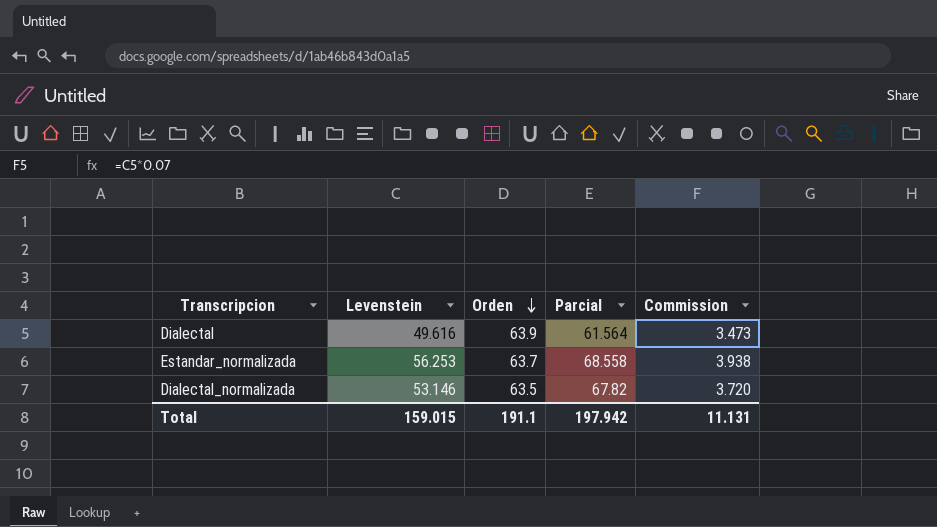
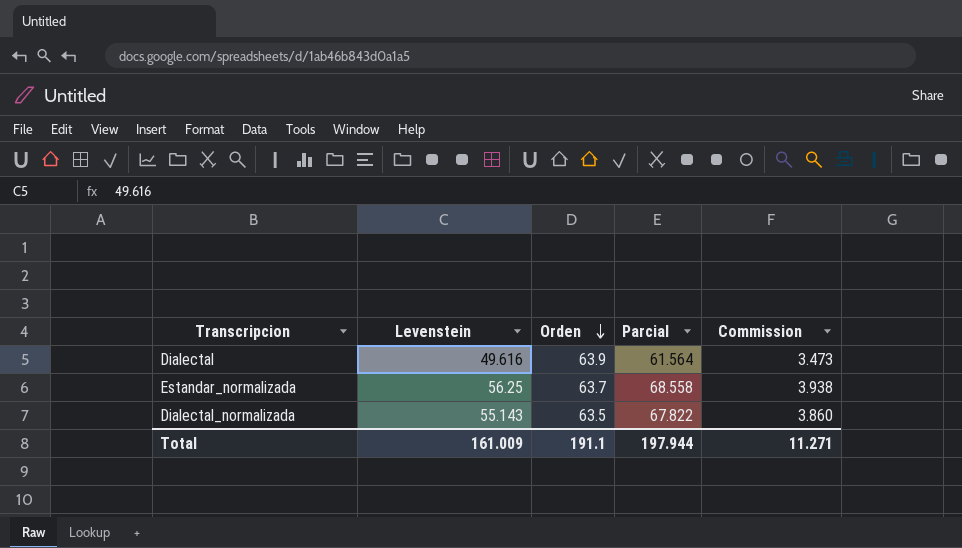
Estandar_normalizada | Levenstein: 56.253 -> 56.25
Dialectal_normalizada | Levenstein: 53.146 -> 55.143
Dialectal_normalizada | Parcial: 67.82 -> 67.822
Dialectal_normalizada | Commission: 3.720 -> 3.860
Total | Levenstein: 159.015 -> 161.009
Total | Parcial: 197.942 -> 197.944
Total | Commission: 11.131 -> 11.271

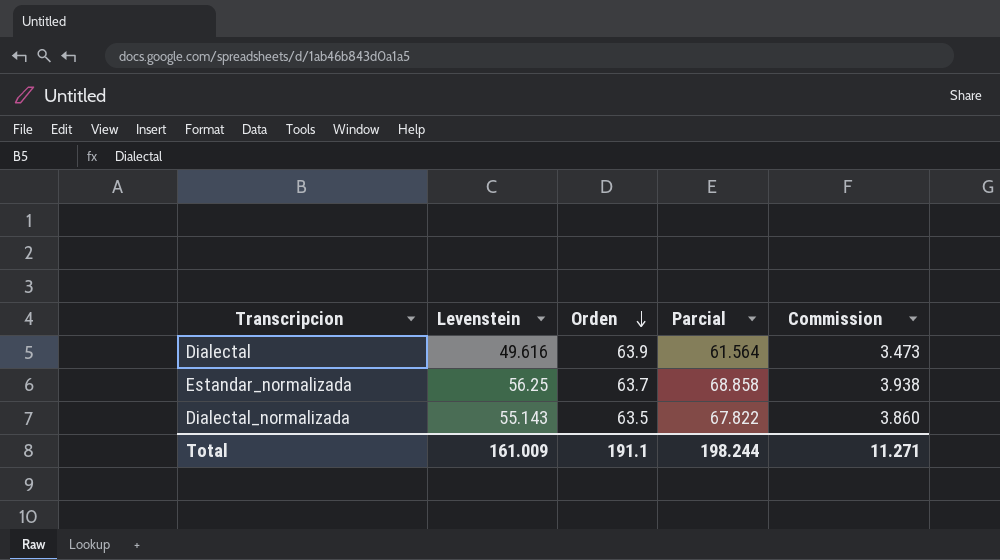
Estandar_normalizada | Parcial: 68.558 -> 68.858
Total | Parcial: 197.944 -> 198.244

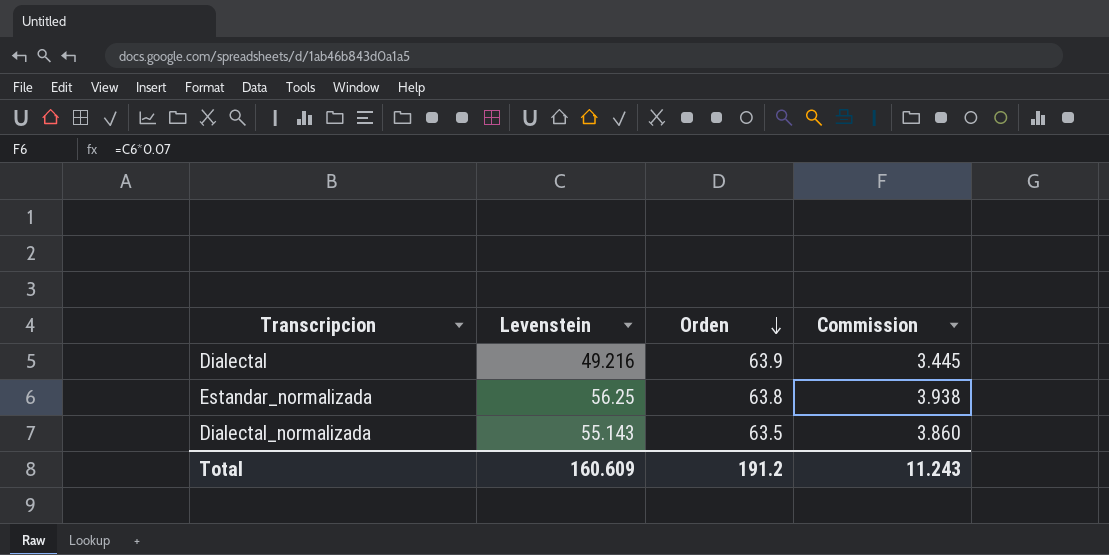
column Parcial | position: 4 -> none
Dialectal | Levenstein: 49.616 -> 49.216
Dialectal | Commission: 3.473 -> 3.445
Estandar_normalizada | Orden: 63.7 -> 63.8
Total | Levenstein: 161.009 -> 160.609
Total | Orden: 191.1 -> 191.2
Total | Commission: 11.271 -> 11.243

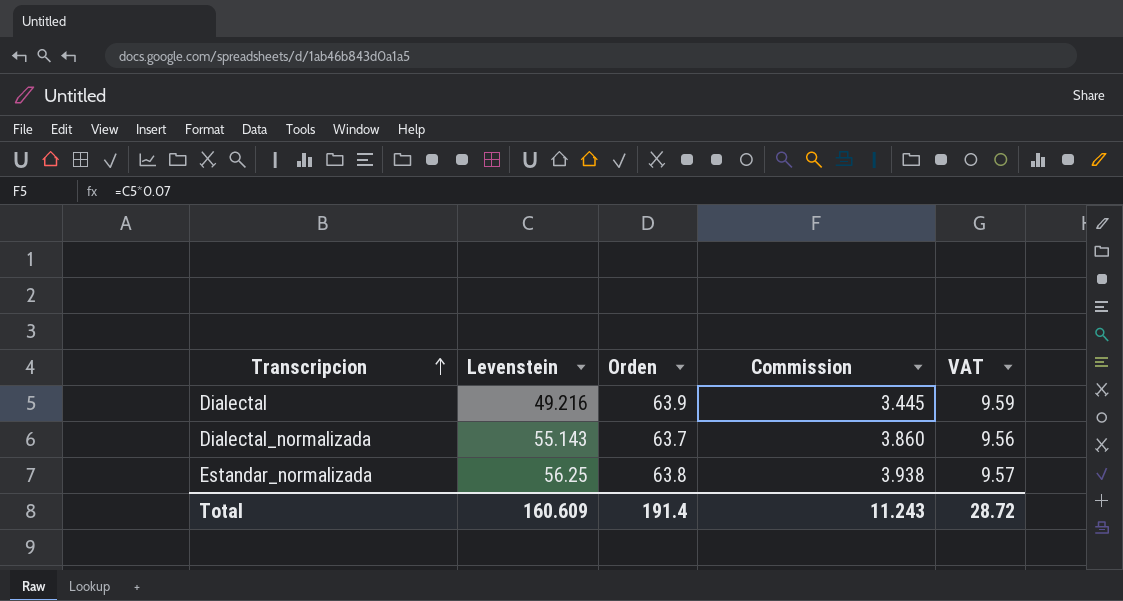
row order: Orden descending -> Transcripcion ascending
column VAT | formula: none -> [Orden] * 0.15
Dialectal_normalizada | Orden: 63.5 -> 63.7
Total | Orden: 191.2 -> 191.4

